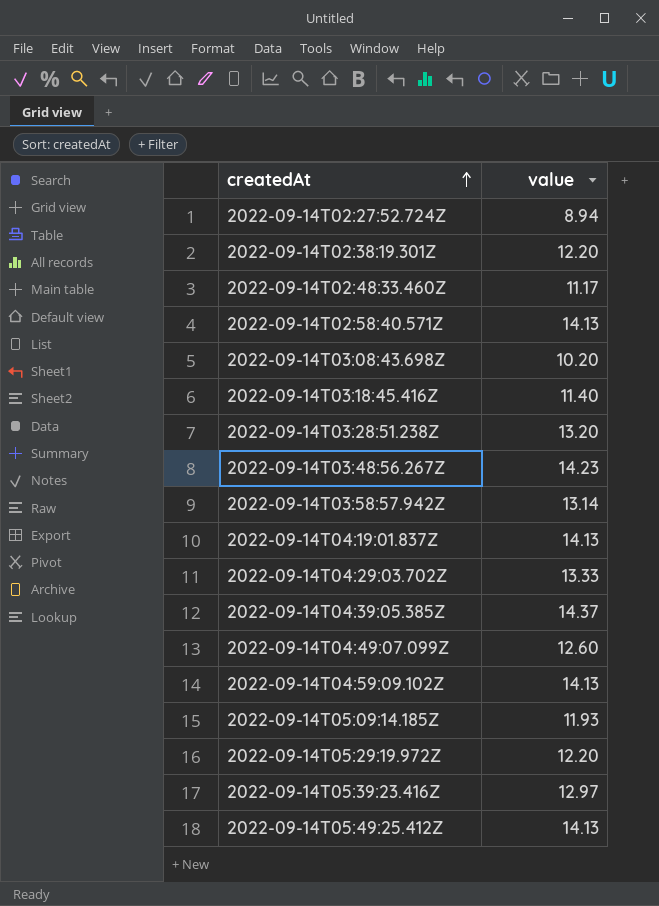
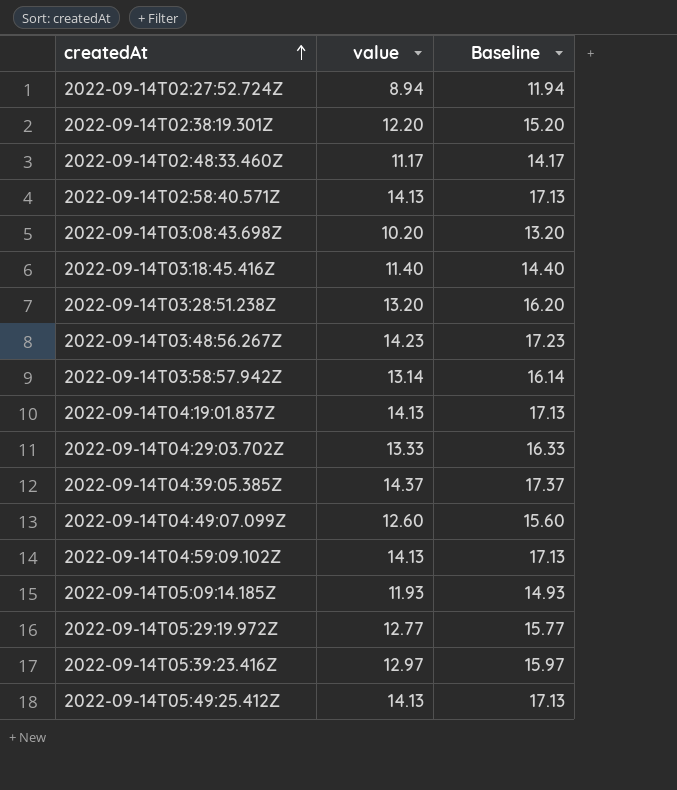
column Baseline | formula: none -> [value] + 3
2022-09-14T05:29:19.972Z | value: 12.20 -> 12.77

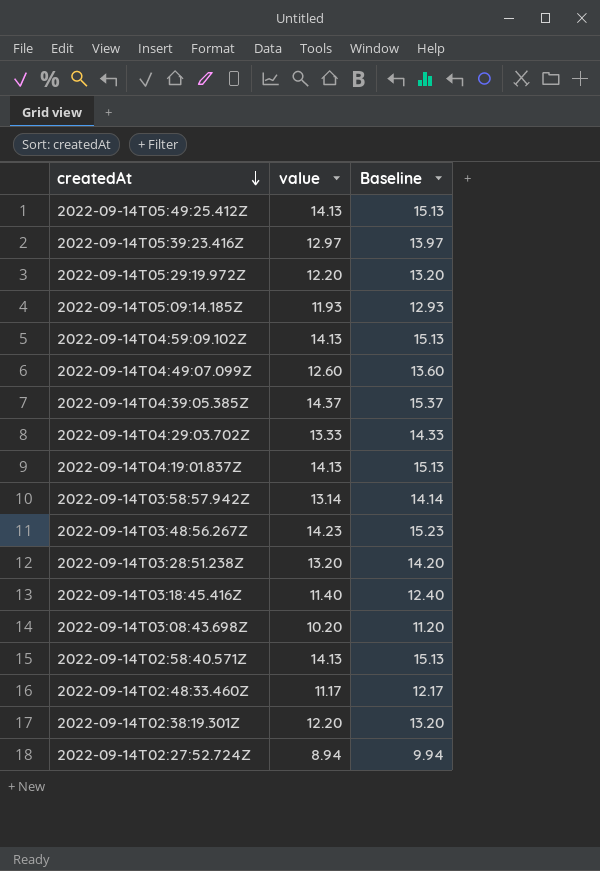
row order: createdAt ascending -> createdAt descending
column Baseline | formula: [value] + 3 -> [value] + 1
2022-09-14T05:29:19.972Z | value: 12.77 -> 12.20

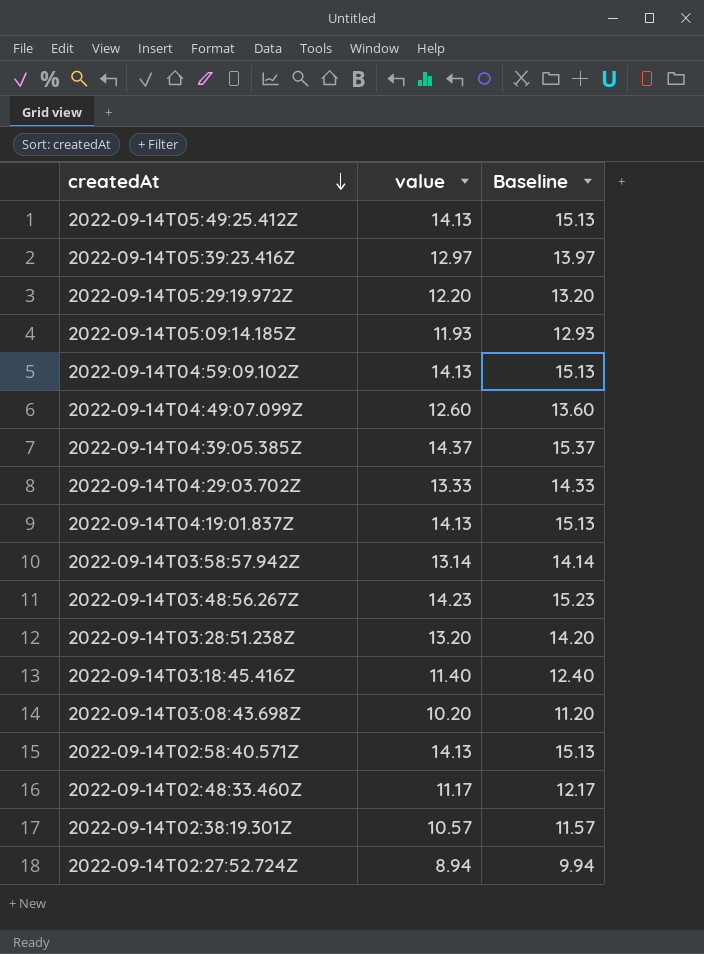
2022-09-14T02:38:19.301Z | value: 12.20 -> 10.57
2022-09-14T02:38:19.301Z | Baseline: 13.20 -> 11.57

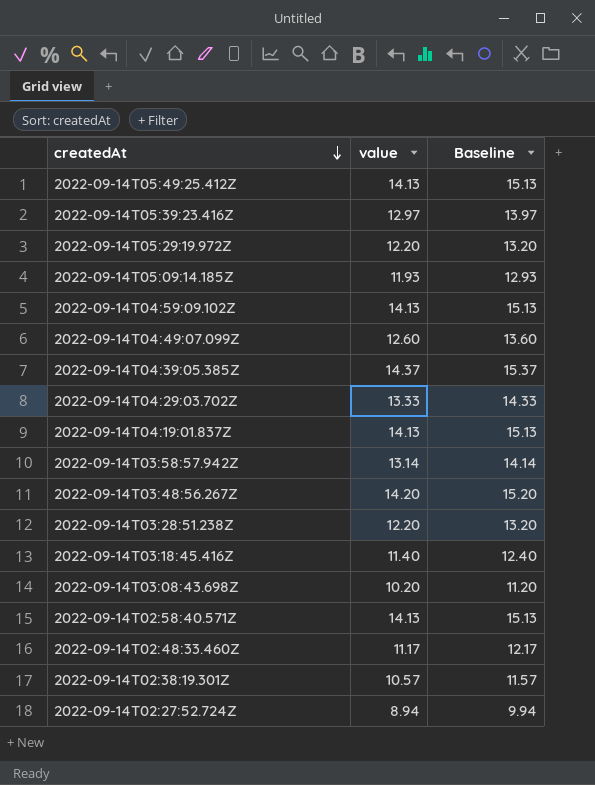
2022-09-14T03:48:56.267Z | value: 14.23 -> 14.20
2022-09-14T03:48:56.267Z | Baseline: 15.23 -> 15.20
2022-09-14T03:28:51.238Z | value: 13.20 -> 12.20
2022-09-14T03:28:51.238Z | Baseline: 14.20 -> 13.20

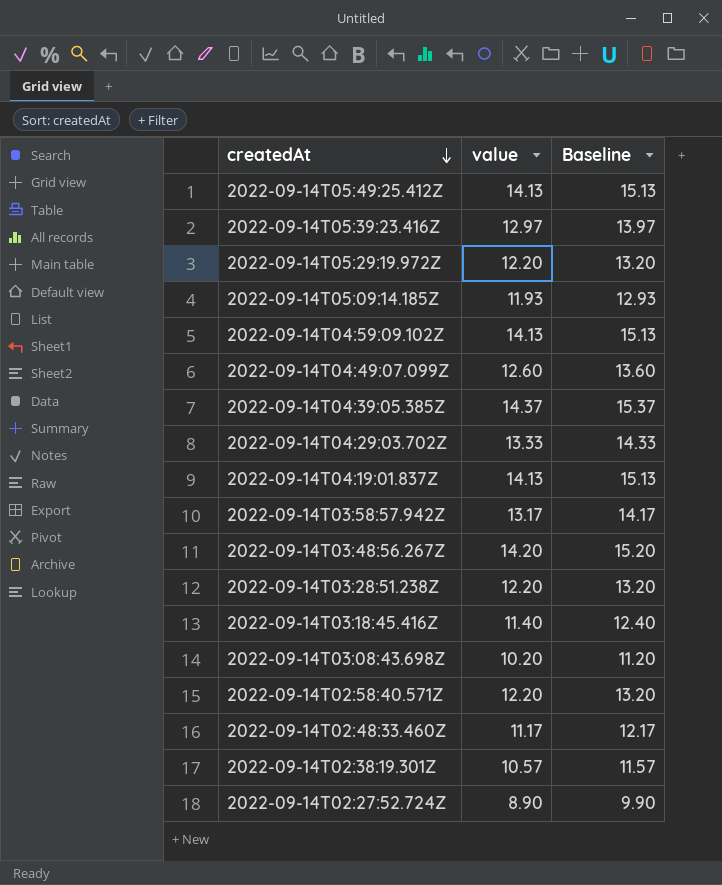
2022-09-14T03:58:57.942Z | value: 13.14 -> 13.17
2022-09-14T03:58:57.942Z | Baseline: 14.14 -> 14.17
2022-09-14T02:58:40.571Z | value: 14.13 -> 12.20
2022-09-14T02:58:40.571Z | Baseline: 15.13 -> 13.20
2022-09-14T02:27:52.724Z | value: 8.94 -> 8.90
2022-09-14T02:27:52.724Z | Baseline: 9.94 -> 9.90

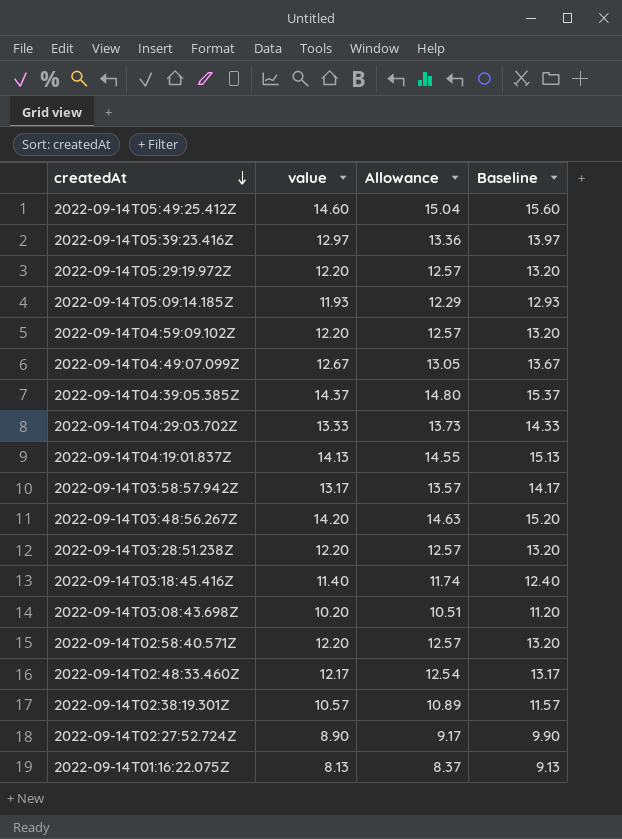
column Allowance | formula: none -> [value] * 1.03
2022-09-14T05:49:25.412Z | value: 14.13 -> 14.60
2022-09-14T05:49:25.412Z | Baseline: 15.13 -> 15.60
2022-09-14T04:59:09.102Z | value: 14.13 -> 12.20
2022-09-14T04:59:09.102Z | Baseline: 15.13 -> 13.20
2022-09-14T04:49:07.099Z | value: 12.60 -> 12.67
2022-09-14T04:49:07.099Z | Baseline: 13.60 -> 13.67
2022-09-14T02:48:33.460Z | value: 11.17 -> 12.17
2022-09-14T02:48:33.460Z | Baseline: 12.17 -> 13.17
row 2022-09-14T01:16:22.075Z: none -> 8.13 | 8.37 | 9.13

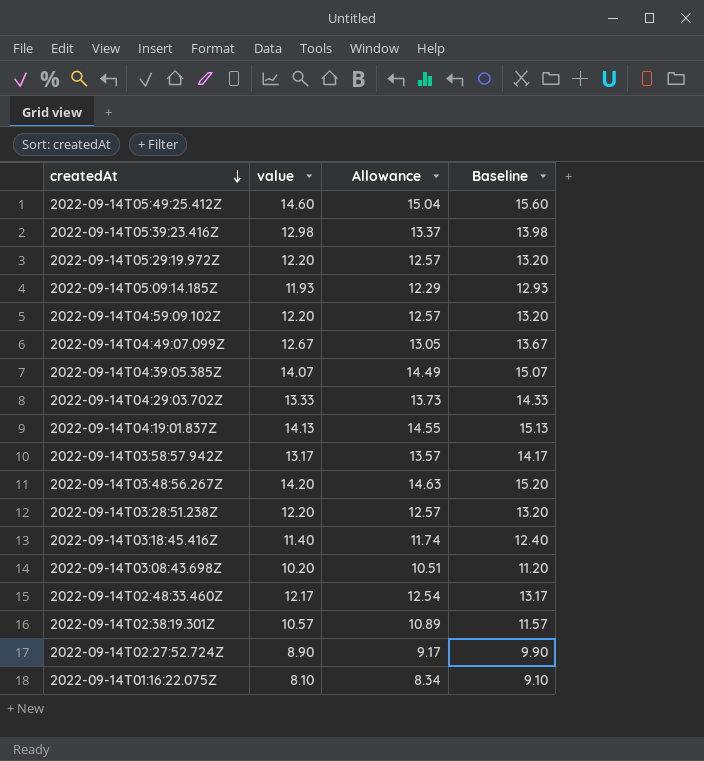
row 2022-09-14T02:58:40.571Z: 12.20 | 12.57 | 13.20 -> none
2022-09-14T05:39:23.416Z | value: 12.97 -> 12.98
2022-09-14T05:39:23.416Z | Allowance: 13.36 -> 13.37
2022-09-14T05:39:23.416Z | Baseline: 13.97 -> 13.98
2022-09-14T04:39:05.385Z | value: 14.37 -> 14.07
2022-09-14T04:39:05.385Z | Allowance: 14.80 -> 14.49
2022-09-14T04:39:05.385Z | Baseline: 15.37 -> 15.07
2022-09-14T01:16:22.075Z | value: 8.13 -> 8.10
2022-09-14T01:16:22.075Z | Allowance: 8.37 -> 8.34
2022-09-14T01:16:22.075Z | Baseline: 9.13 -> 9.10

